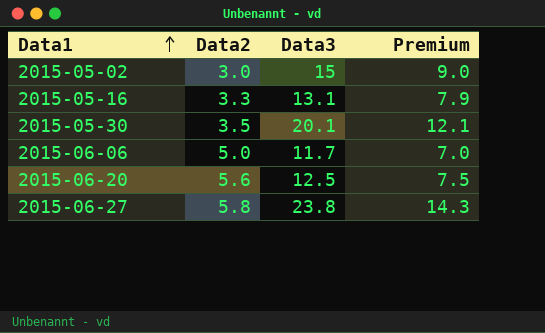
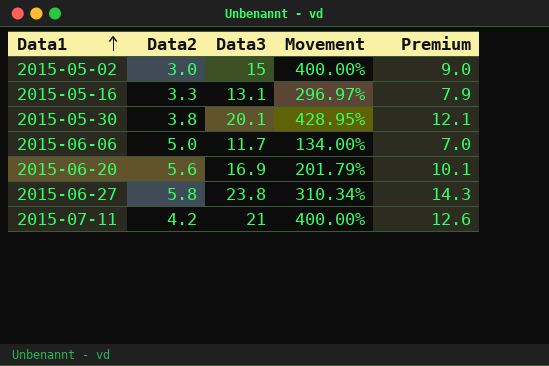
column Movement | formula: none -> ([Data3] - [Data2]) / [Data2]
2015-05-30 | Data2: 3.5 -> 3.8
2015-06-20 | Data3: 12.5 -> 16.9
2015-06-20 | Premium: 7.5 -> 10.1
row 2015-07-11: none -> 4.2 | 21 | 400.00% | 12.6

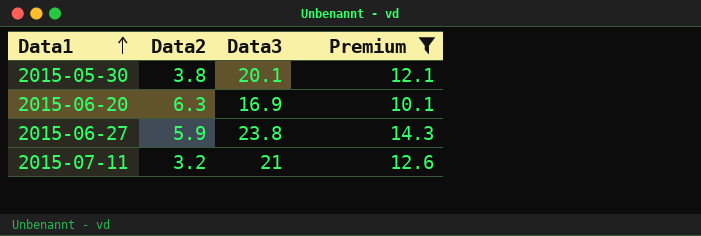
filter: none -> Premium >= 10.1
column Movement | formula: ([Data3] - [Data2]) / [Data2] -> none
2015-06-20 | Data2: 5.6 -> 6.3
2015-06-27 | Data2: 5.8 -> 5.9
2015-07-11 | Data2: 4.2 -> 3.2

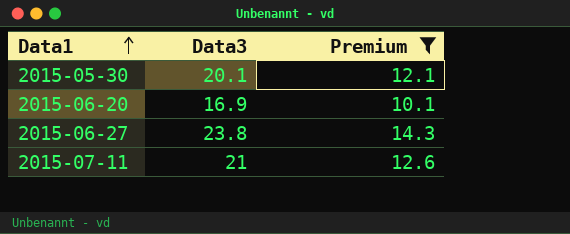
column Data2 | position: 2 -> none

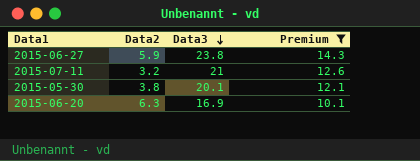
row order: Data1 ascending -> Data3 descending
column Data2 | position: none -> 2

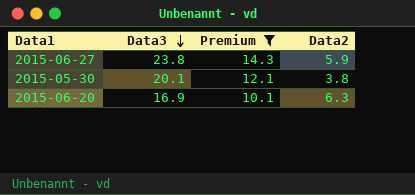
column Data2 | position: 2 -> 4
row 2015-07-11: 3.2 | 21 | 12.6 -> none

